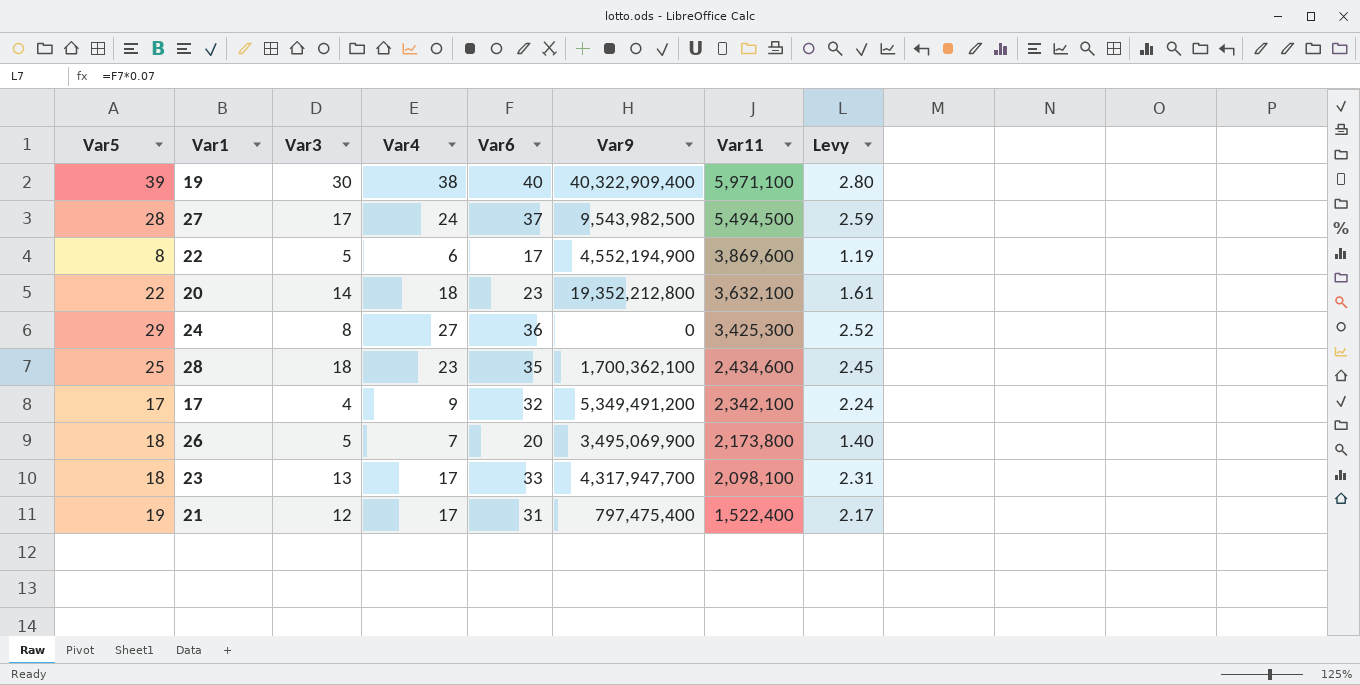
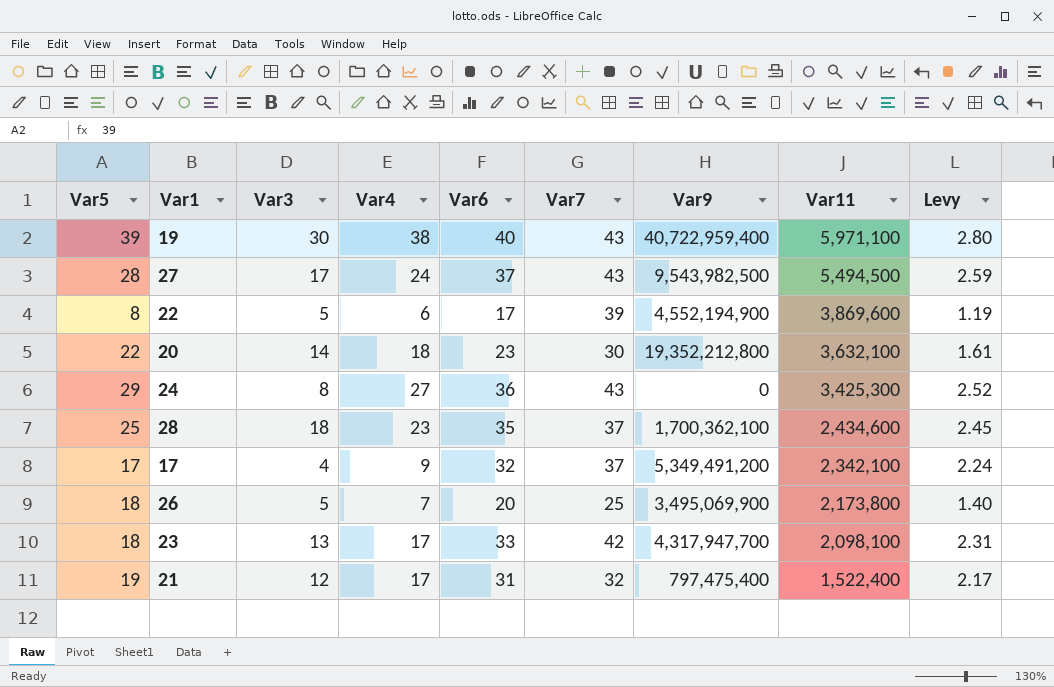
column Var7 | position: none -> 6
19 | Var9: 40,322,909,400 -> 40,722,959,400

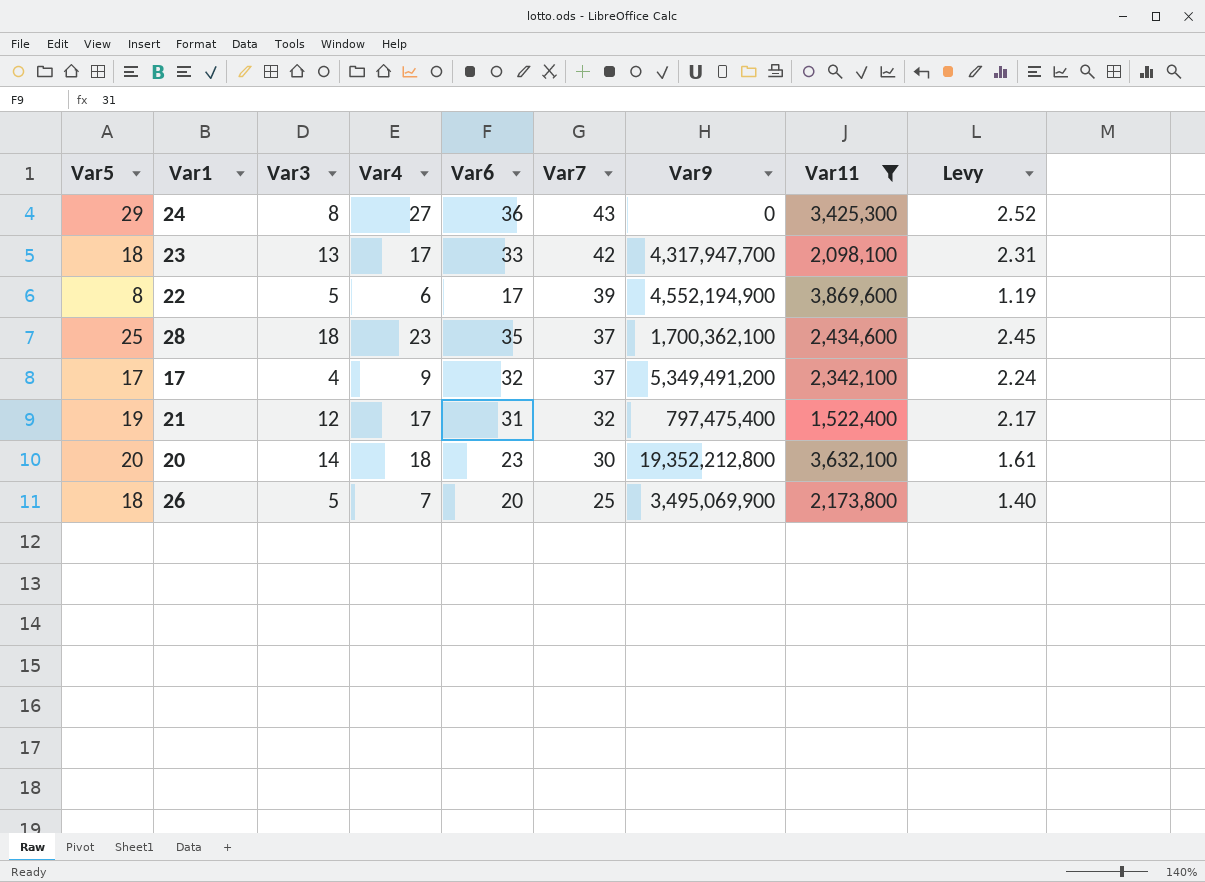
filter: none -> Var11 <= 3,869,600
row order: Var11 descending -> Var7 descending
20 | Var5: 22 -> 20

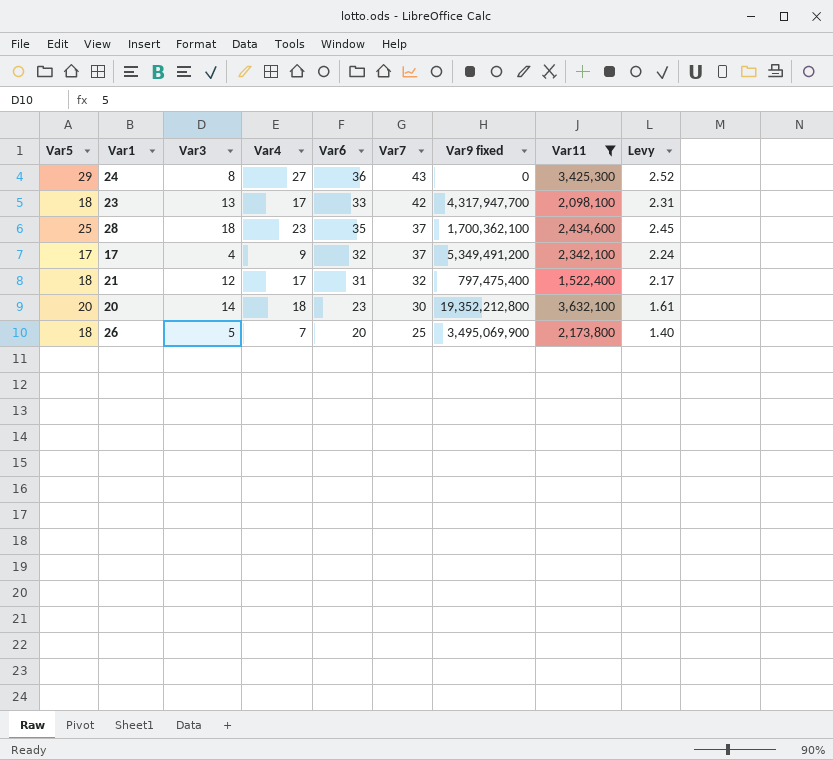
column name: Var9 -> Var9 fixed
row 22: 8 | 5 | 6 | 17 | 39 | 4,552,194,900 | 3,869,600 | 1.19 -> none
21 | Var5: 19 -> 18

